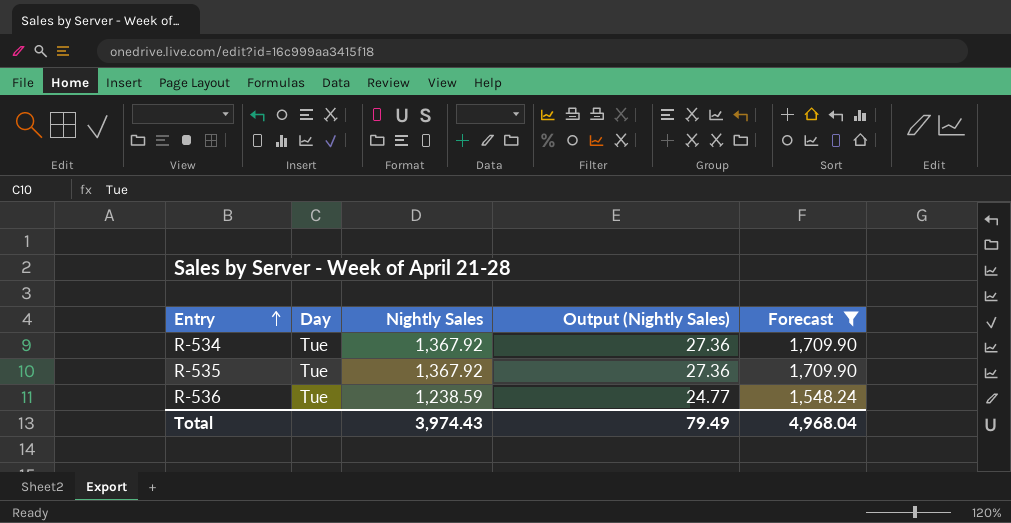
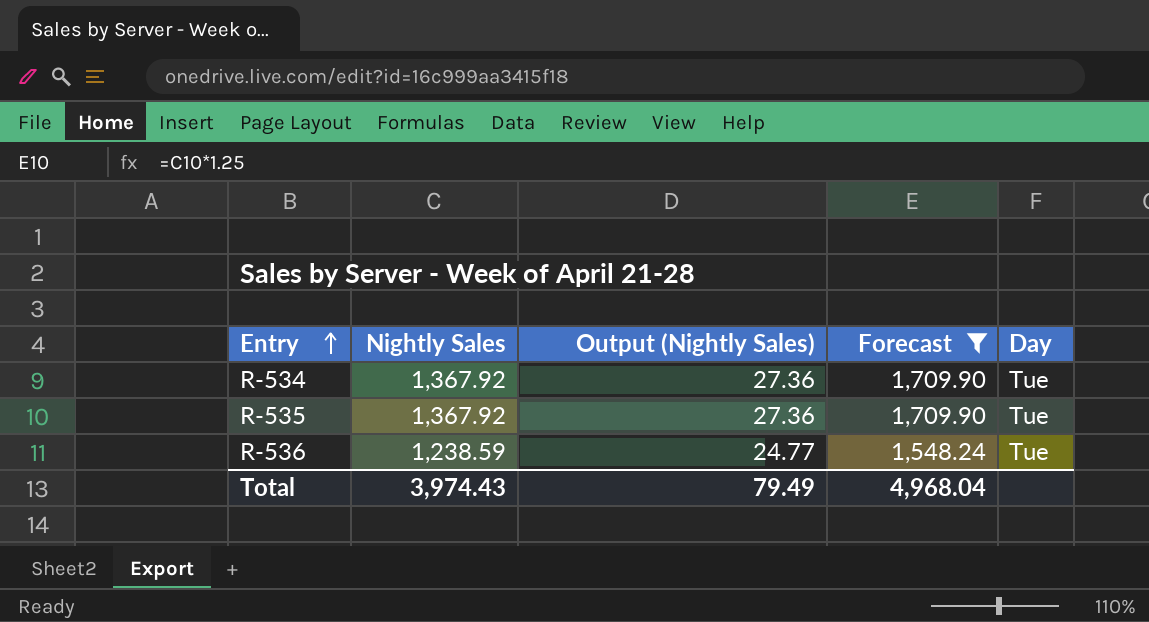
column Day | position: 2 -> 5

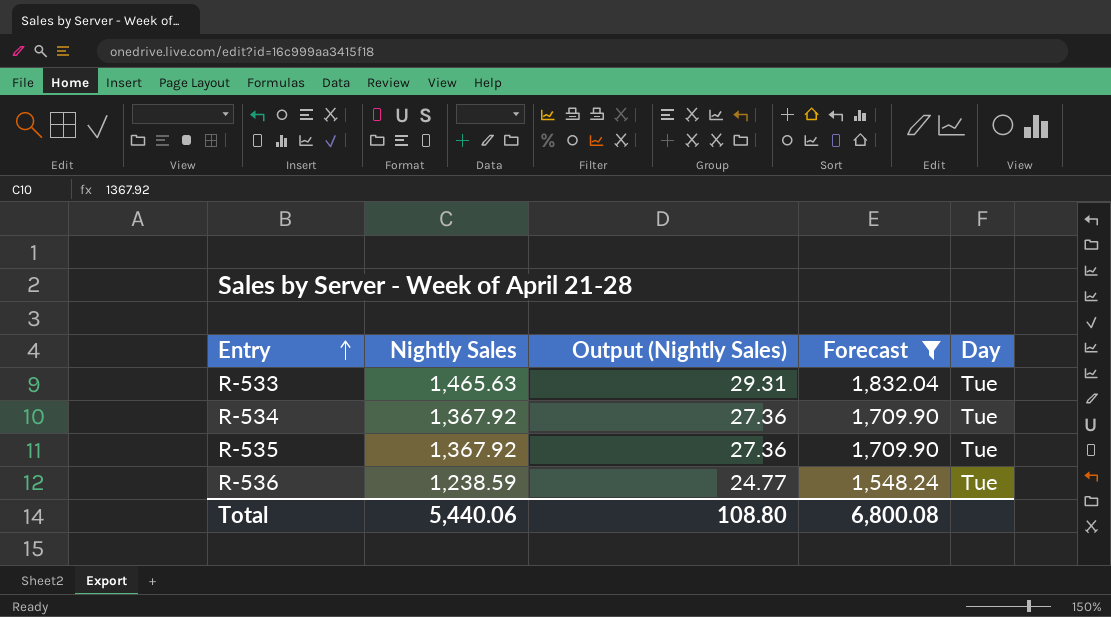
row R-533: none -> 1,465.63 | 29.31 | 1,832.04 | Tue
Total | Nightly Sales: 3,974.43 -> 5,440.06
Total | Output (Nightly Sales): 79.49 -> 108.80
Total | Forecast: 4,968.04 -> 6,800.08

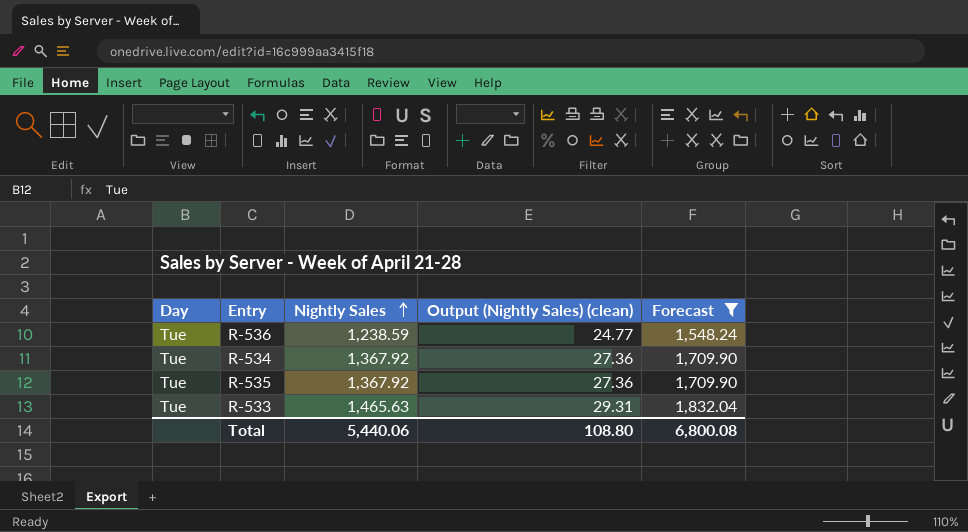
row order: Entry ascending -> Nightly Sales ascending
column Day | position: 5 -> 1
column name: Output (Nightly Sales) -> Output (Nightly Sales) (clean)

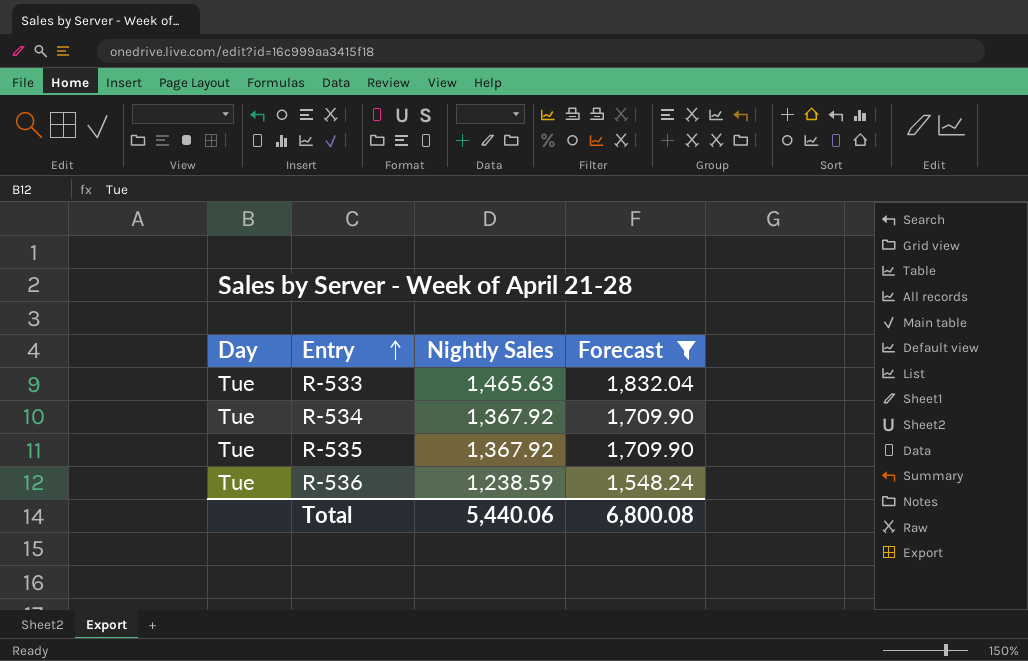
row order: Nightly Sales ascending -> Entry ascending
column Output (Nightly Sales) (clean) | formula: [Nightly Sales] * 0.02 -> none

